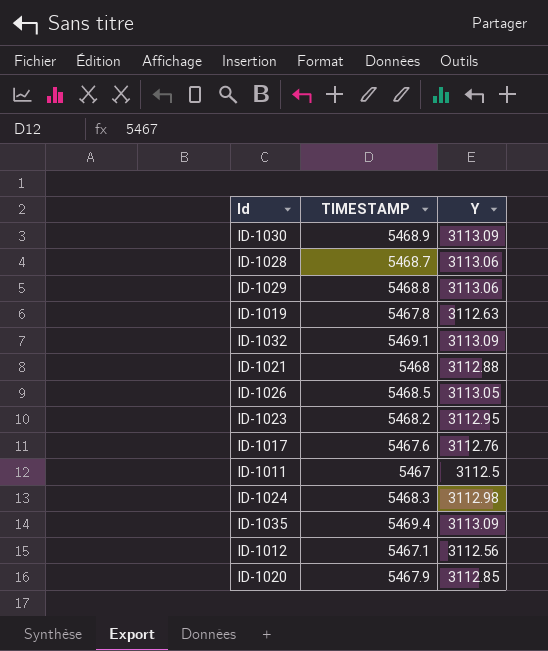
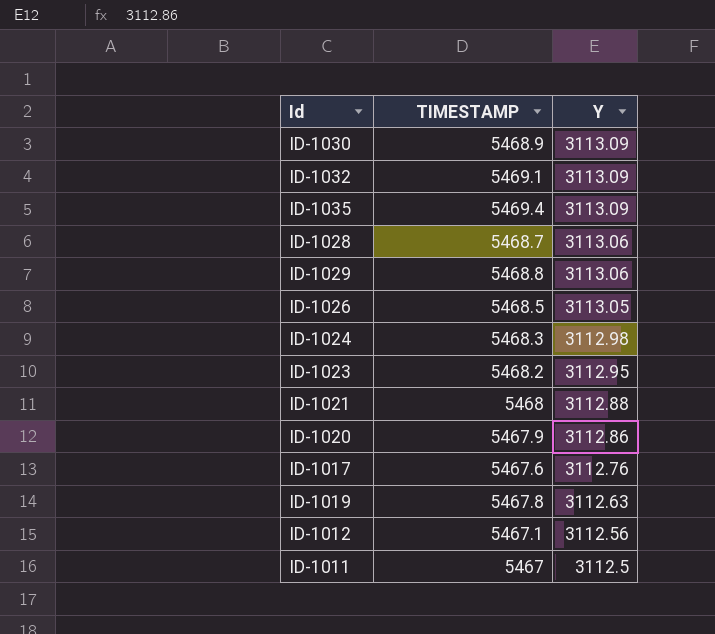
row order: none -> Y descending
ID-1020 | Y: 3112.85 -> 3112.86

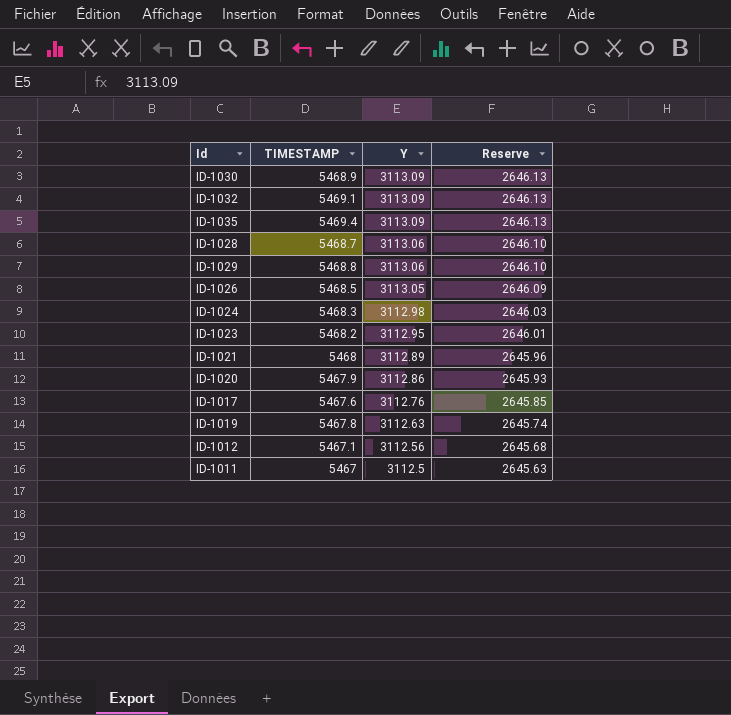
column Reserve | formula: none -> [Y] * 0.85
ID-1021 | Y: 3112.88 -> 3112.89

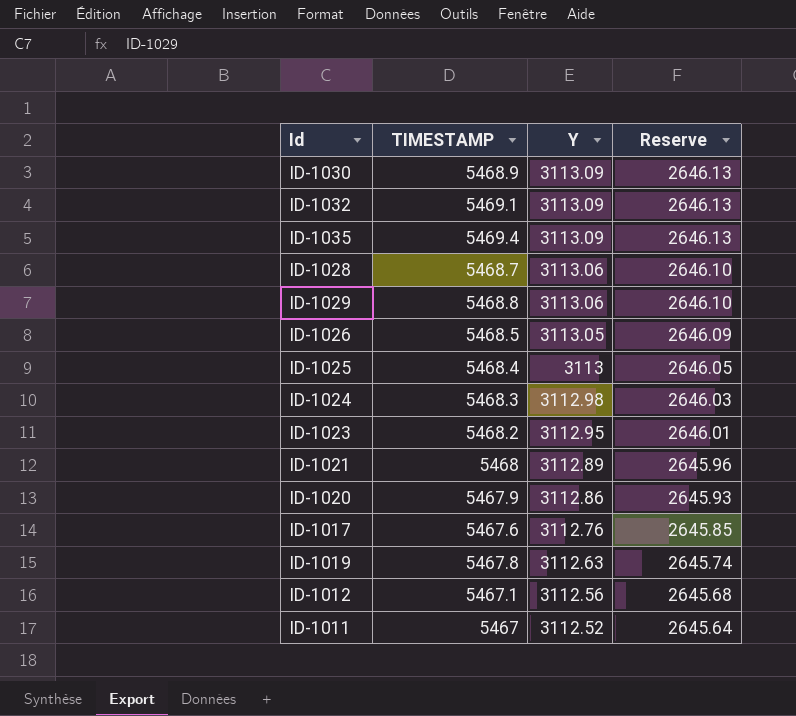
row ID-1025: none -> 5468.4 | 3113 | 2646.05
ID-1011 | Y: 3112.5 -> 3112.52
ID-1011 | Reserve: 2645.63 -> 2645.64

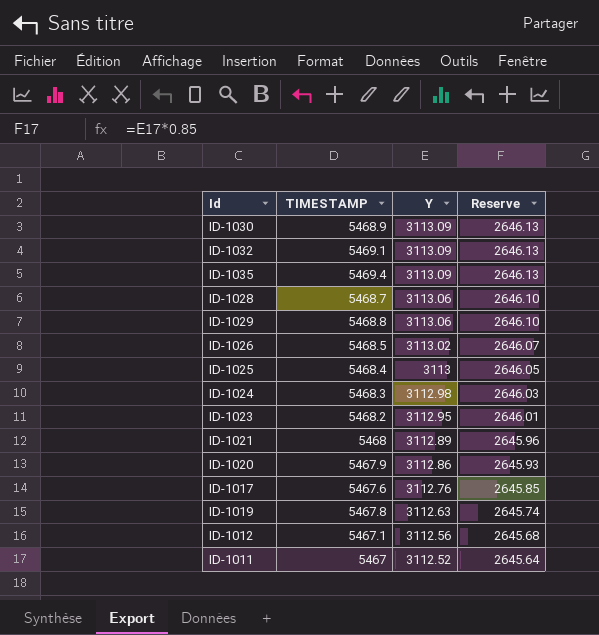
ID-1026 | Y: 3113.05 -> 3113.02
ID-1026 | Reserve: 2646.09 -> 2646.07

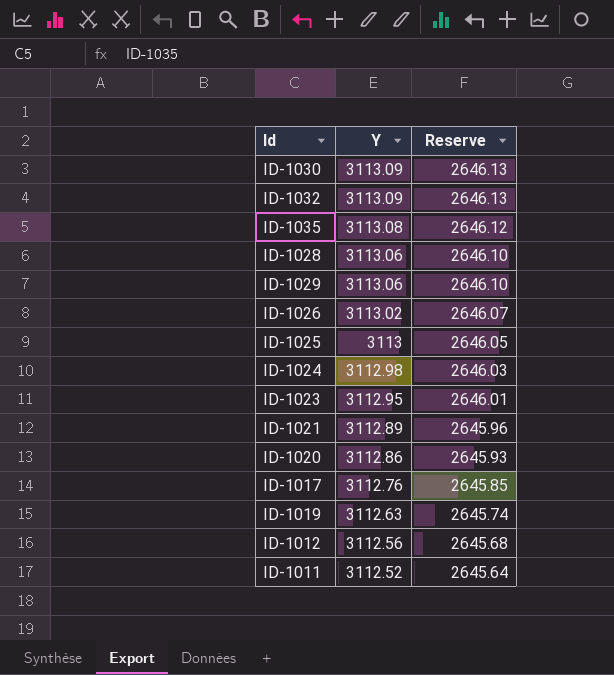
column TIMESTAMP | position: 2 -> none
ID-1035 | Y: 3113.09 -> 3113.08
ID-1035 | Reserve: 2646.13 -> 2646.12

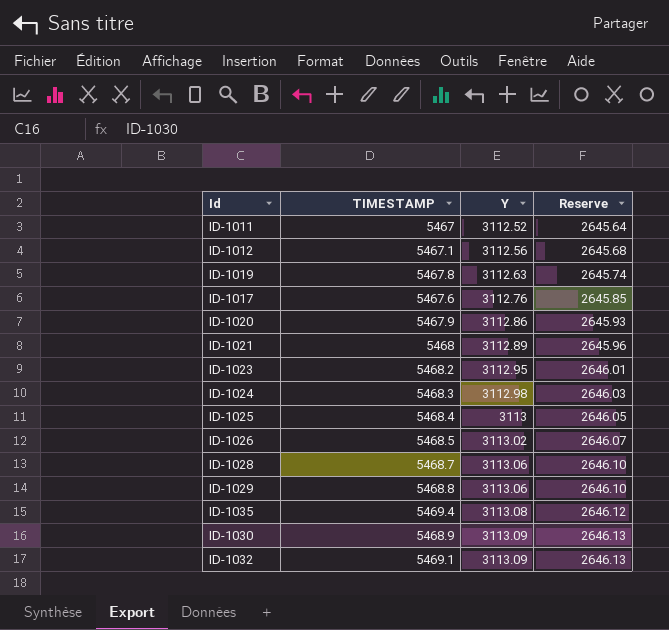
row order: Y descending -> Y ascending
column TIMESTAMP | position: none -> 2

